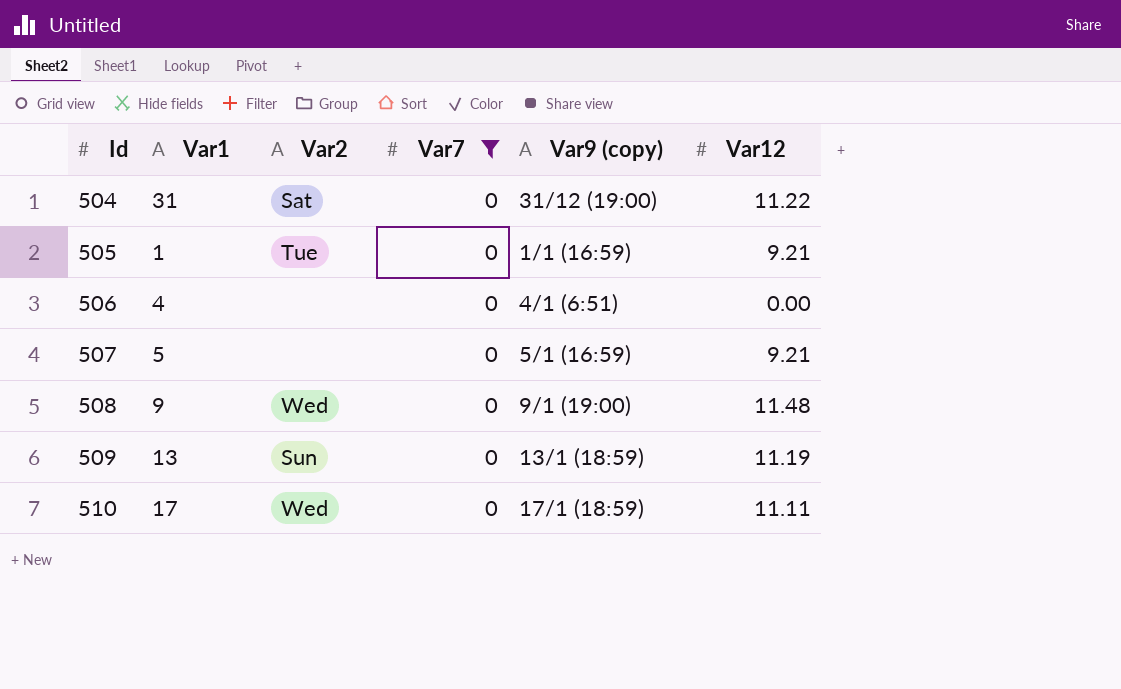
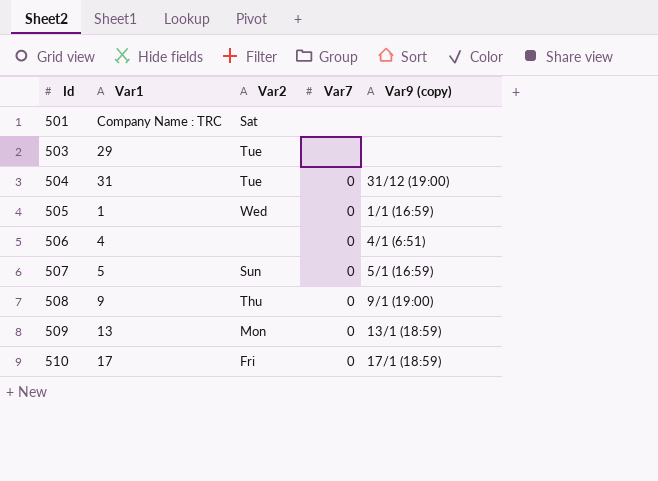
filter: Var7 = 0 -> none
column Var12 | position: 6 -> none
504 | Var2: Sat -> Tue
505 | Var2: Tue -> Wed
507 | Var2: none -> Sun
508 | Var2: Wed -> Thu
509 | Var2: Sun -> Mon
510 | Var2: Wed -> Fri

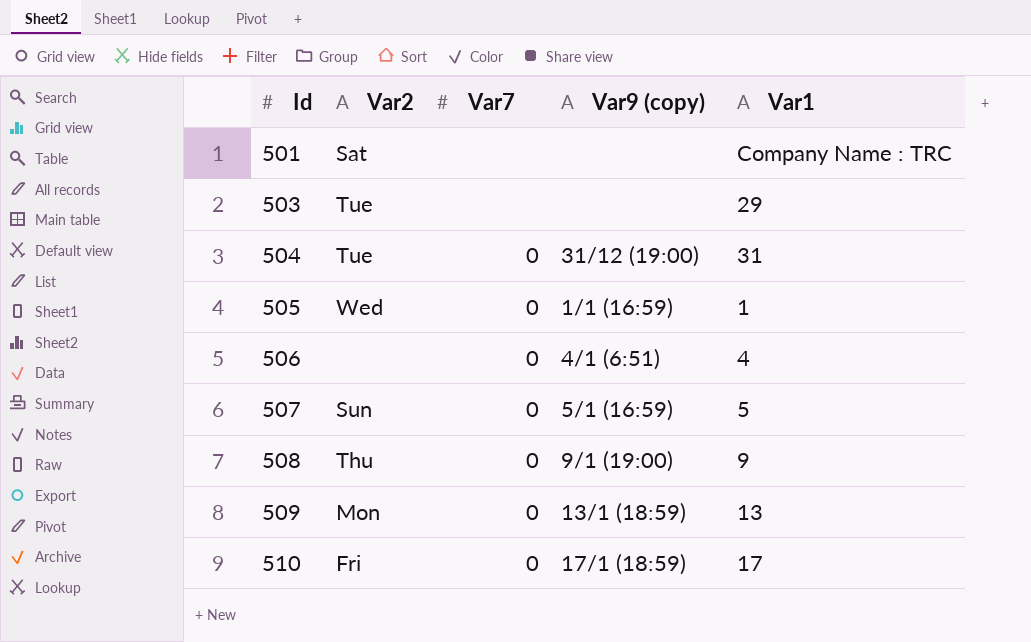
column Var1 | position: 2 -> 5

